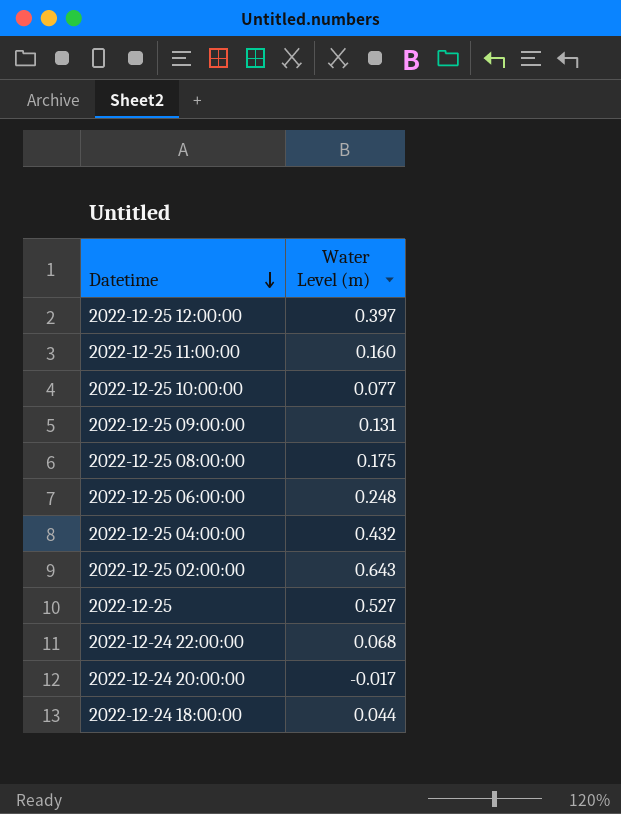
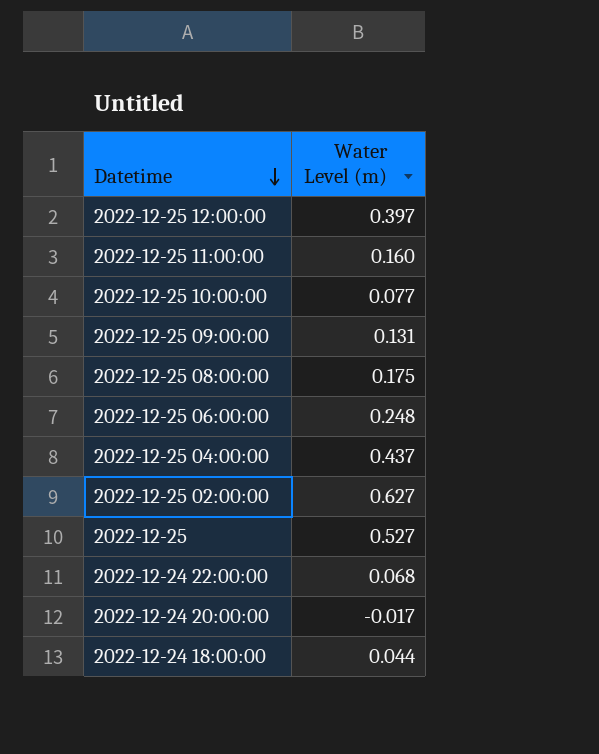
2022-12-25 04:00:00 | Water Level (m): 0.432 -> 0.437
2022-12-25 02:00:00 | Water Level (m): 0.643 -> 0.627

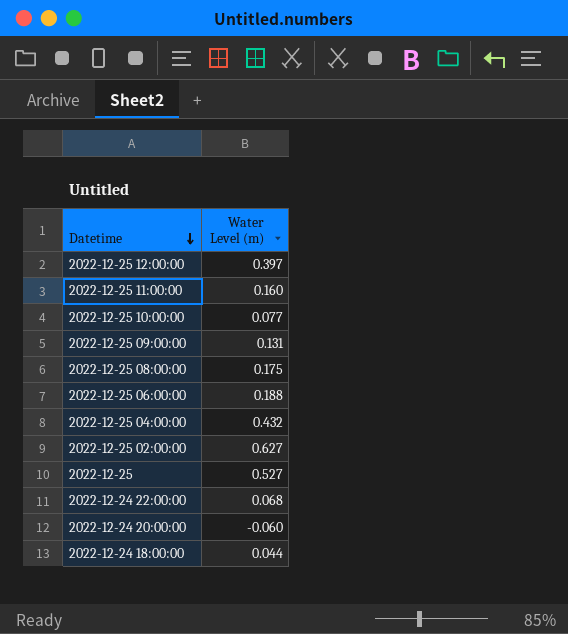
2022-12-25 06:00:00 | Water Level (m): 0.248 -> 0.188
2022-12-25 04:00:00 | Water Level (m): 0.437 -> 0.432
2022-12-24 20:00:00 | Water Level (m): -0.017 -> -0.060

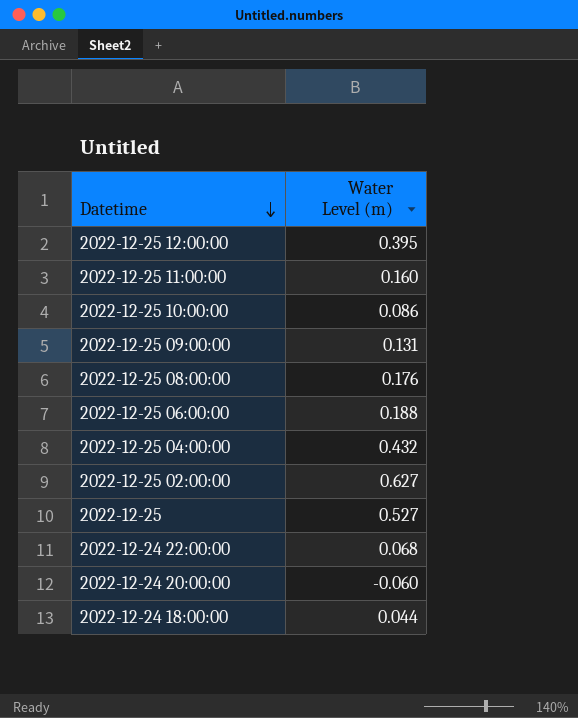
2022-12-25 12:00:00 | Water Level (m): 0.397 -> 0.395
2022-12-25 10:00:00 | Water Level (m): 0.077 -> 0.086
2022-12-25 08:00:00 | Water Level (m): 0.175 -> 0.176

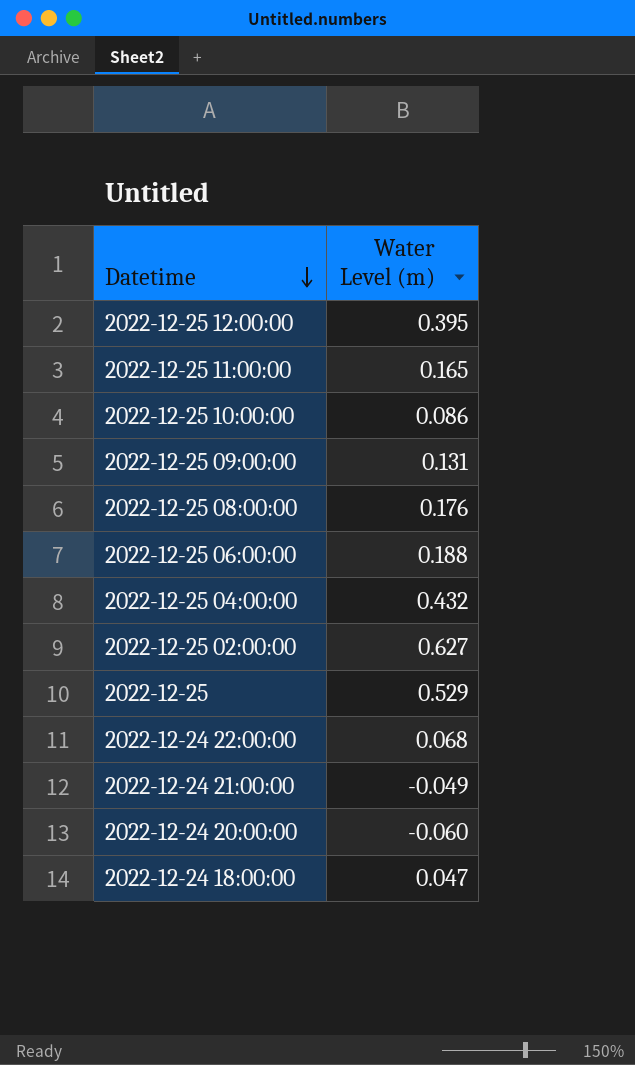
2022-12-25 11:00:00 | Water Level (m): 0.160 -> 0.165
2022-12-25 | Water Level (m): 0.527 -> 0.529
row 2022-12-24 21:00:00: none -> -0.049
2022-12-24 18:00:00 | Water Level (m): 0.044 -> 0.047

